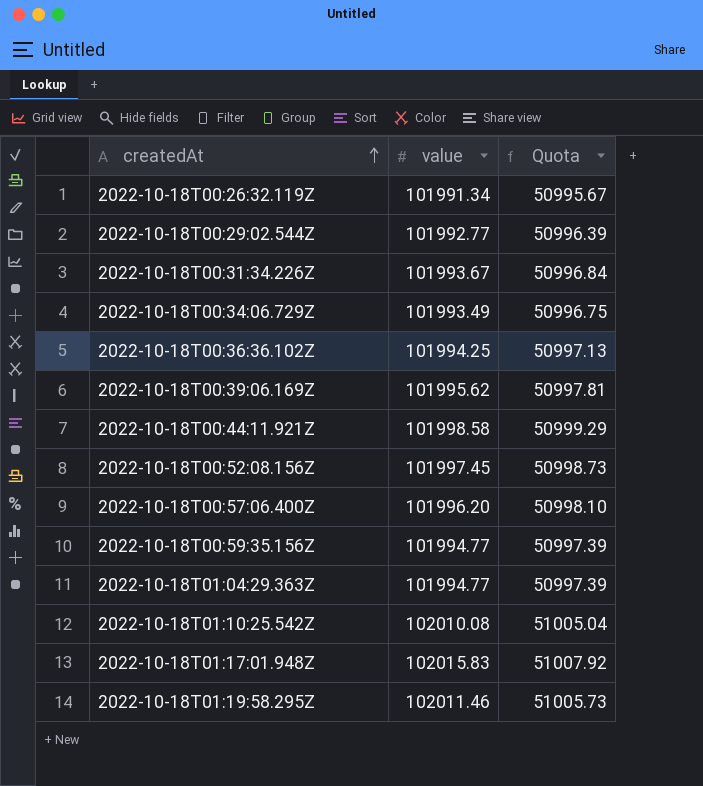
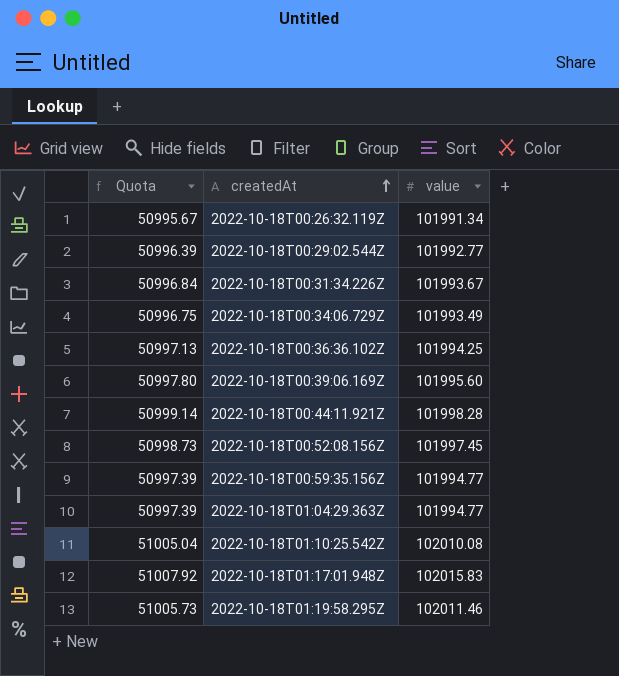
column Quota | position: 3 -> 1
row 2022-10-18T00:57:06.400Z: 101996.20 | 50998.10 -> none
2022-10-18T00:39:06.169Z | Quota: 50997.81 -> 50997.80
2022-10-18T00:39:06.169Z | value: 101995.62 -> 101995.60
2022-10-18T00:44:11.921Z | Quota: 50999.29 -> 50999.14
2022-10-18T00:44:11.921Z | value: 101998.58 -> 101998.28

